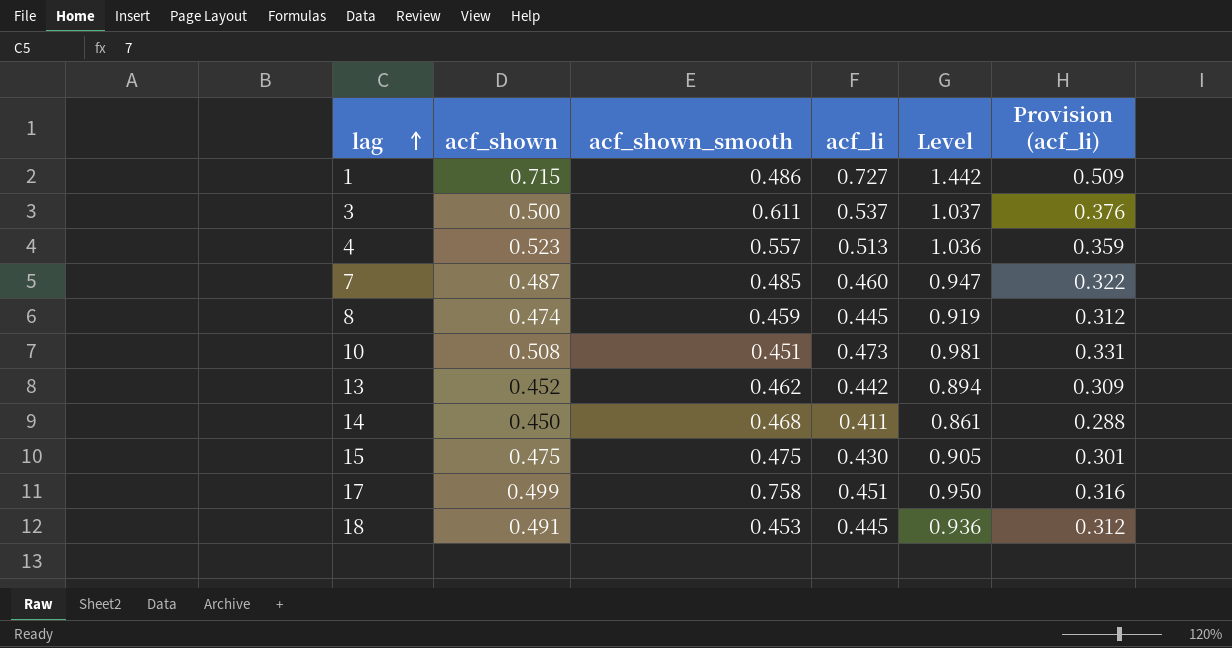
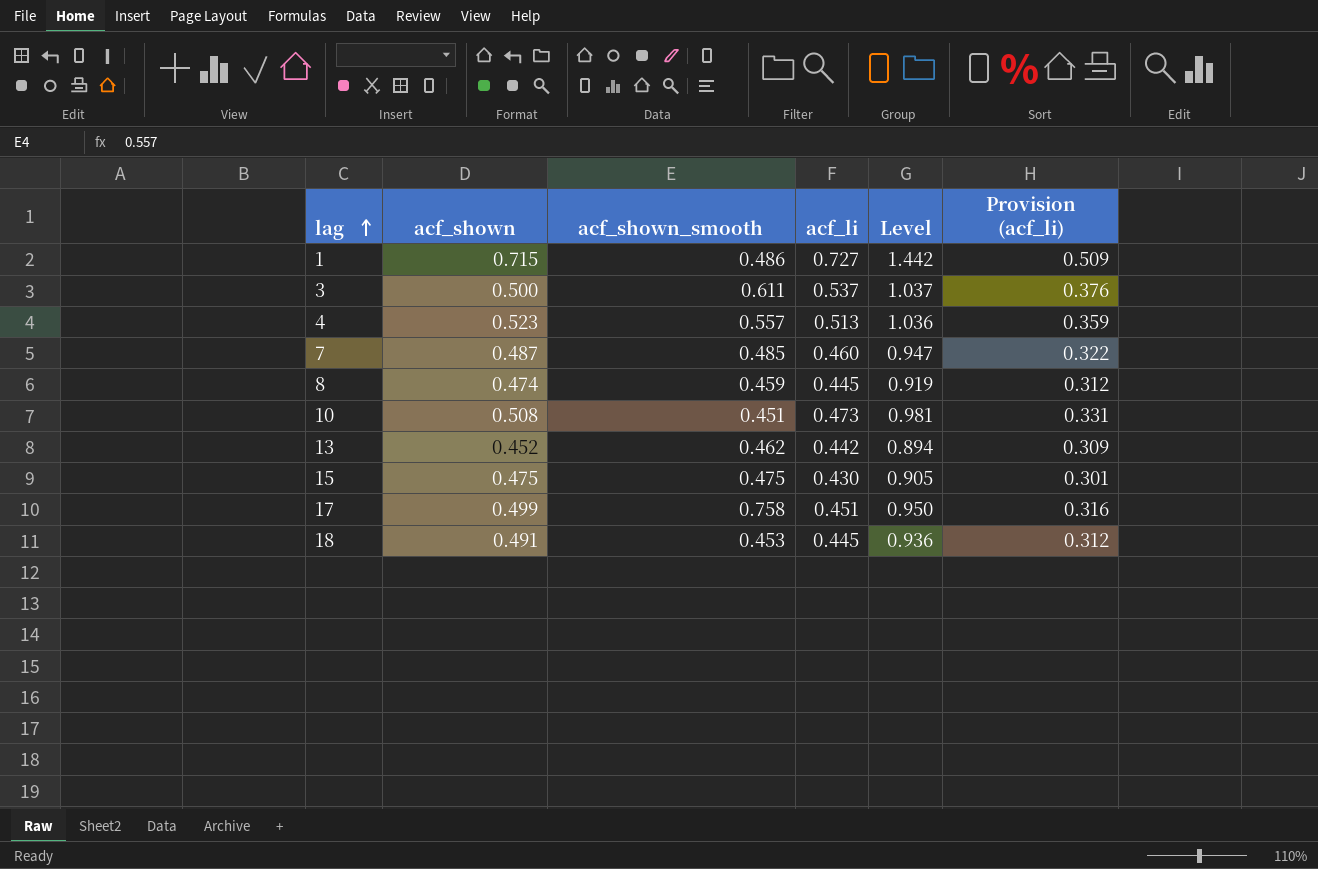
row 14: 0.450 | 0.468 | 0.411 | 0.861 | 0.288 -> none

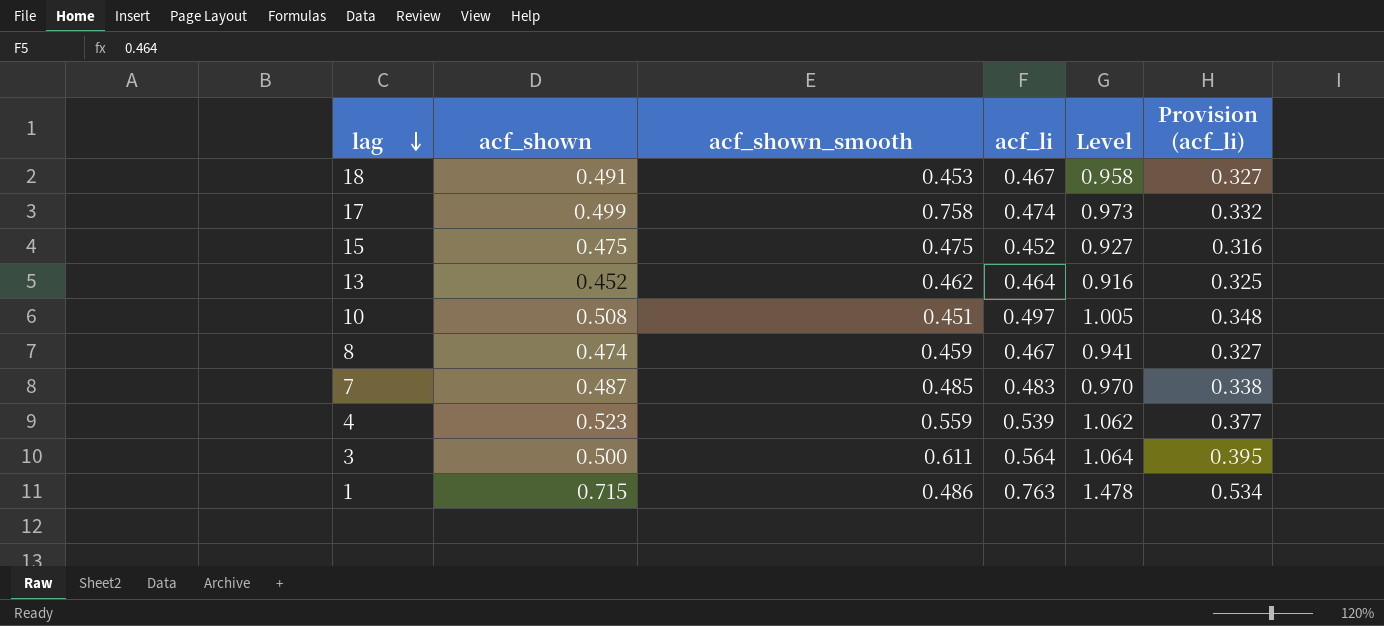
row order: lag ascending -> lag descending
18 | acf_li: 0.445 -> 0.467
18 | Level: 0.936 -> 0.958
18 | Provision (acf_li): 0.312 -> 0.327
17 | acf_li: 0.451 -> 0.474
17 | Level: 0.950 -> 0.973
17 | Provision (acf_li): 0.316 -> 0.332
15 | acf_li: 0.430 -> 0.452
15 | Level: 0.905 -> 0.927
15 | Provision (acf_li): 0.301 -> 0.316
13 | acf_li: 0.442 -> 0.464
13 | Level: 0.894 -> 0.916
13 | Provision (acf_li): 0.309 -> 0.325
10 | acf_li: 0.473 -> 0.497
10 | Level: 0.981 -> 1.005
10 | Provision (acf_li): 0.331 -> 0.348
8 | acf_li: 0.445 -> 0.467
8 | Level: 0.919 -> 0.941
8 | Provision (acf_li): 0.312 -> 0.327
7 | acf_li: 0.460 -> 0.483
7 | Level: 0.947 -> 0.970
7 | Provision (acf_li): 0.322 -> 0.338
4 | acf_shown_smooth: 0.557 -> 0.559
4 | acf_li: 0.513 -> 0.539
4 | Level: 1.036 -> 1.062
4 | Provision (acf_li): 0.359 -> 0.377
3 | acf_li: 0.537 -> 0.564
3 | Level: 1.037 -> 1.064
3 | Provision (acf_li): 0.376 -> 0.395
1 | acf_li: 0.727 -> 0.763
1 | Level: 1.442 -> 1.478
1 | Provision (acf_li): 0.509 -> 0.534

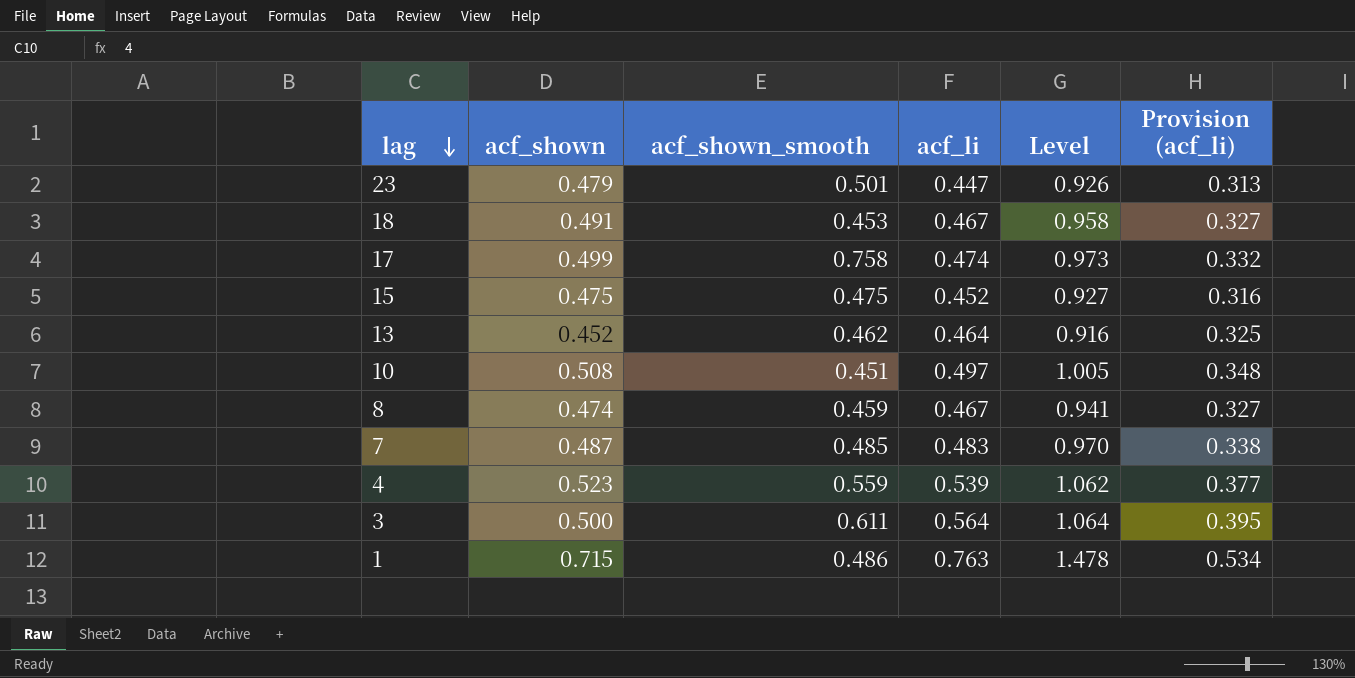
row 23: none -> 0.479 | 0.501 | 0.447 | 0.926 | 0.313

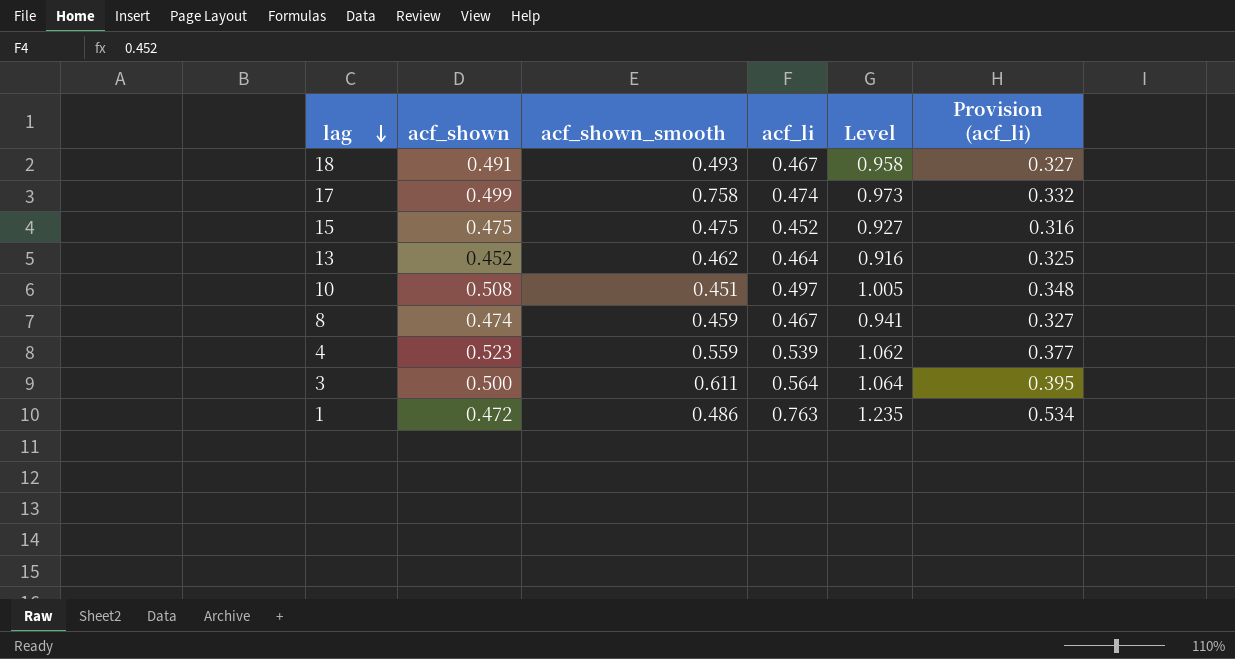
row 23: 0.479 | 0.501 | 0.447 | 0.926 | 0.313 -> none
row 7: 0.487 | 0.485 | 0.483 | 0.970 | 0.338 -> none
18 | acf_shown_smooth: 0.453 -> 0.493
1 | acf_shown: 0.715 -> 0.472
1 | Level: 1.478 -> 1.235

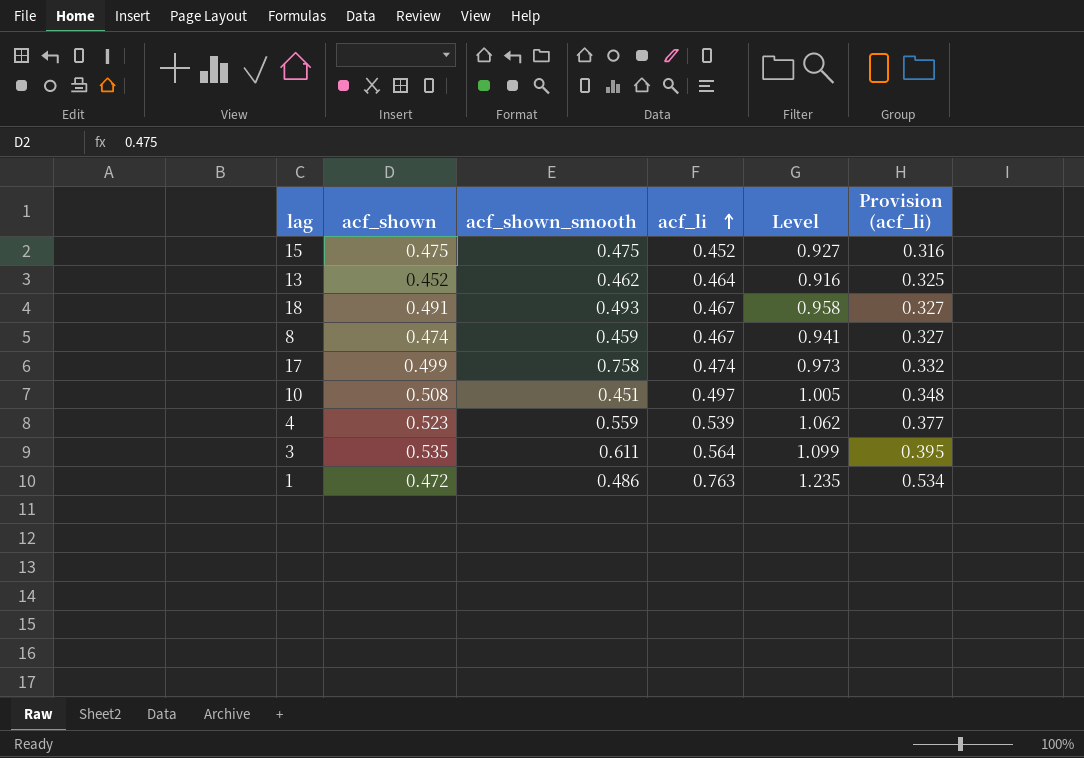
row order: lag descending -> acf_li ascending
3 | acf_shown: 0.500 -> 0.535
3 | Level: 1.064 -> 1.099

